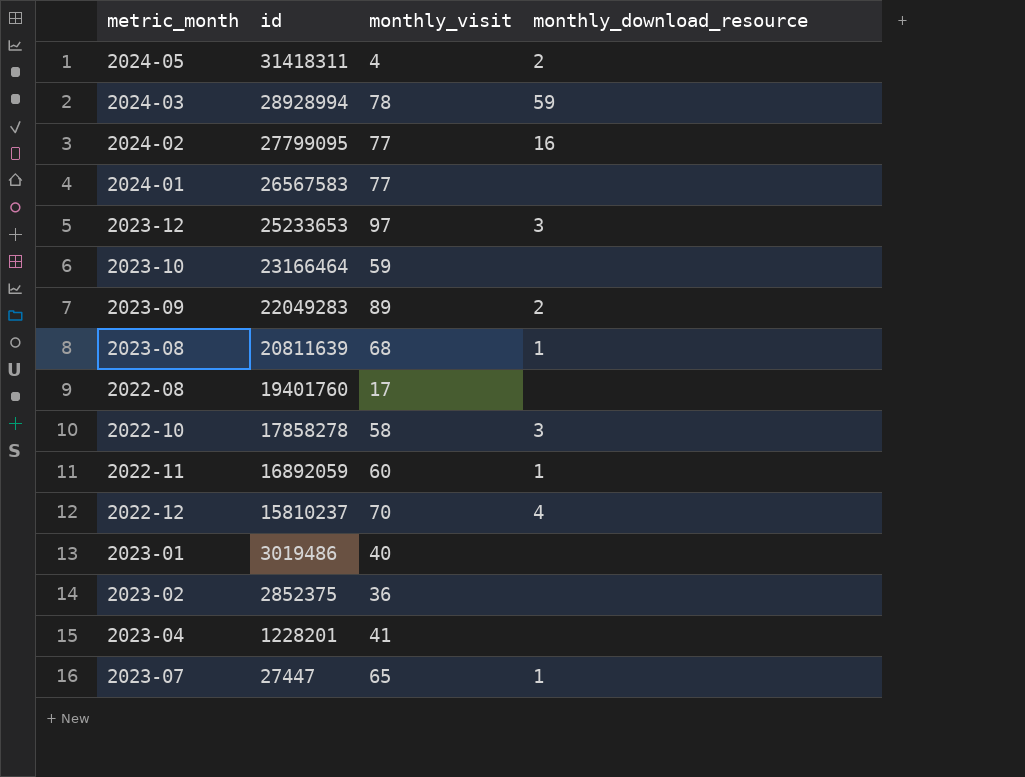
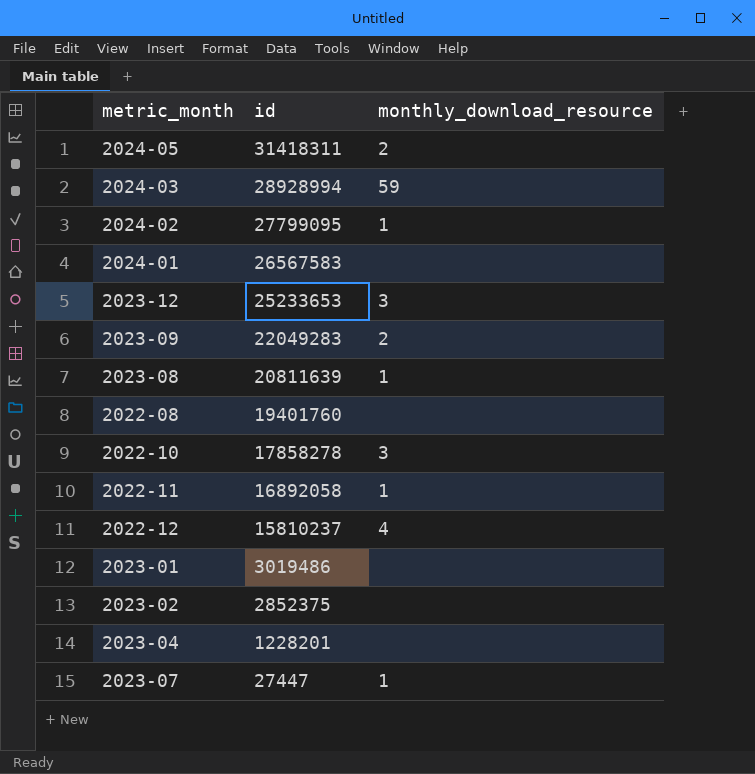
column monthly_visit | position: 3 -> none
row 2023-10: 23166464 | 59 | none -> none
2024-02 | monthly_download_resource: 16 -> 1
2022-11 | id: 16892059 -> 16892058

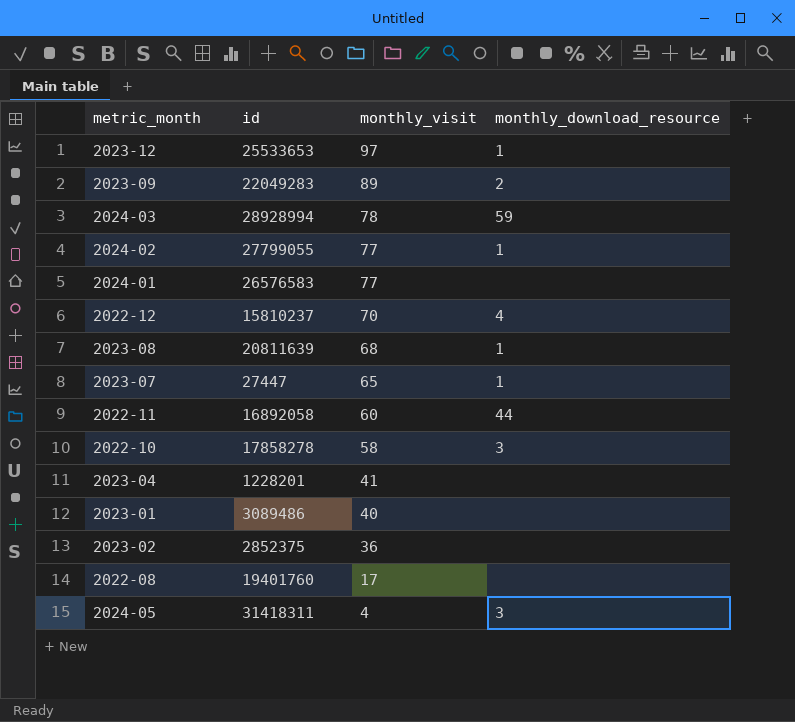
row order: id descending -> monthly_visit descending
column monthly_visit | position: none -> 3
2023-12 | id: 25233653 -> 25533653
2023-12 | monthly_download_resource: 3 -> 1
2024-02 | id: 27799095 -> 27799055
2024-01 | id: 26567583 -> 26576583
2022-11 | monthly_download_resource: 1 -> 44
2023-01 | id: 3019486 -> 3089486
2024-05 | monthly_download_resource: 2 -> 3

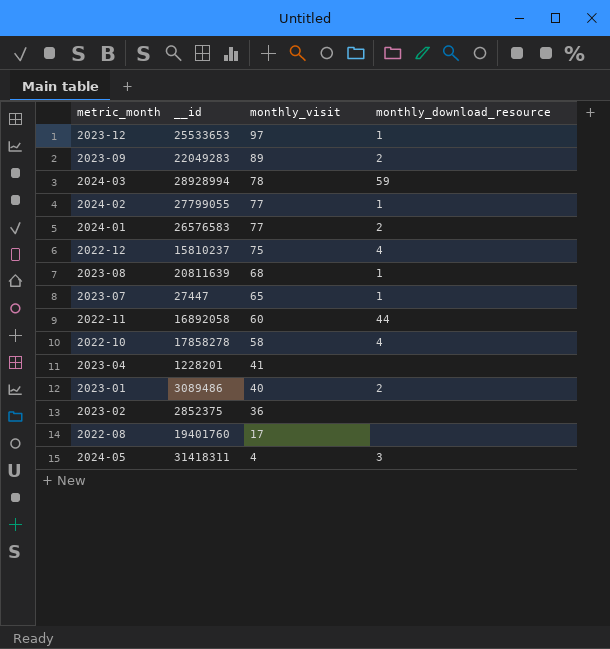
column name: id -> __id
2024-01 | monthly_download_resource: none -> 2
2022-12 | monthly_visit: 70 -> 75
2022-10 | monthly_download_resource: 3 -> 4
2023-01 | monthly_download_resource: none -> 2

